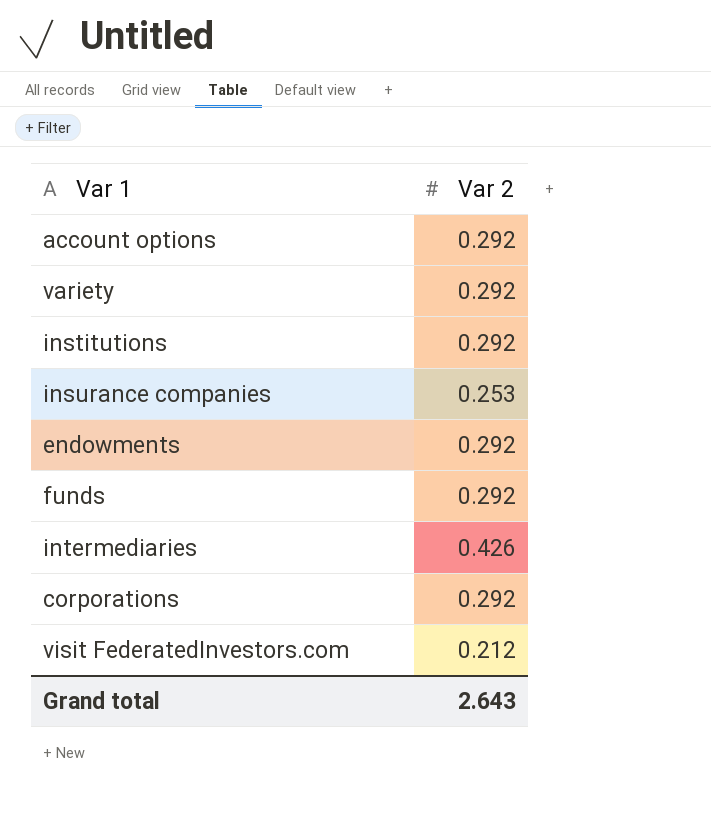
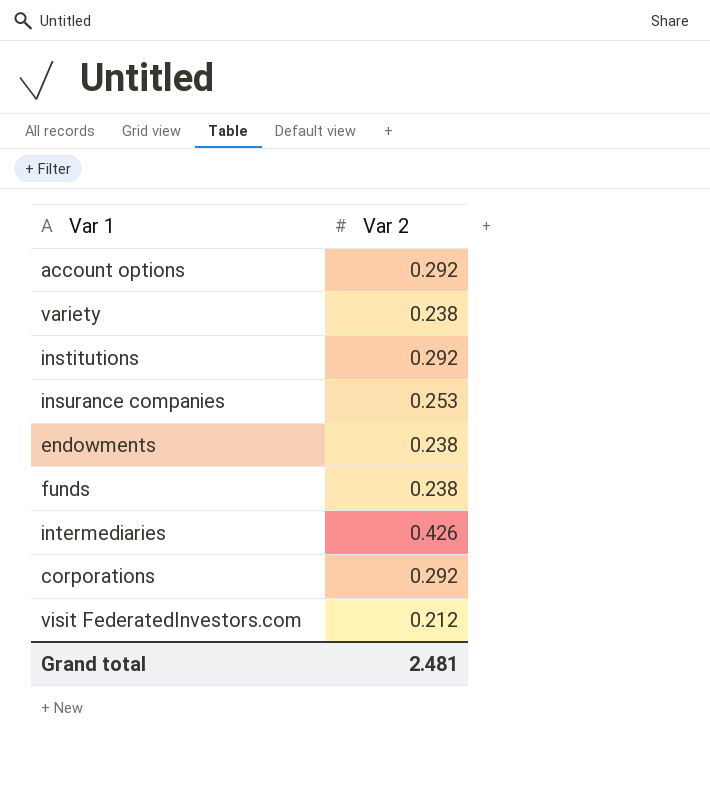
variety | Var 2: 0.292 -> 0.238
endowments | Var 2: 0.292 -> 0.238
funds | Var 2: 0.292 -> 0.238
Grand total | Var 2: 2.643 -> 2.481

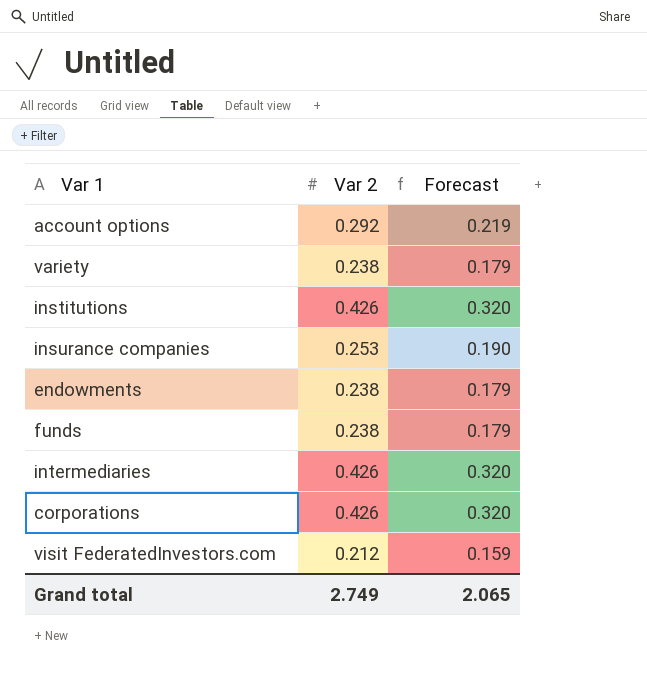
column Forecast | formula: none -> [Var 2] * 0.75
institutions | Var 2: 0.292 -> 0.426
corporations | Var 2: 0.292 -> 0.426
Grand total | Var 2: 2.481 -> 2.749

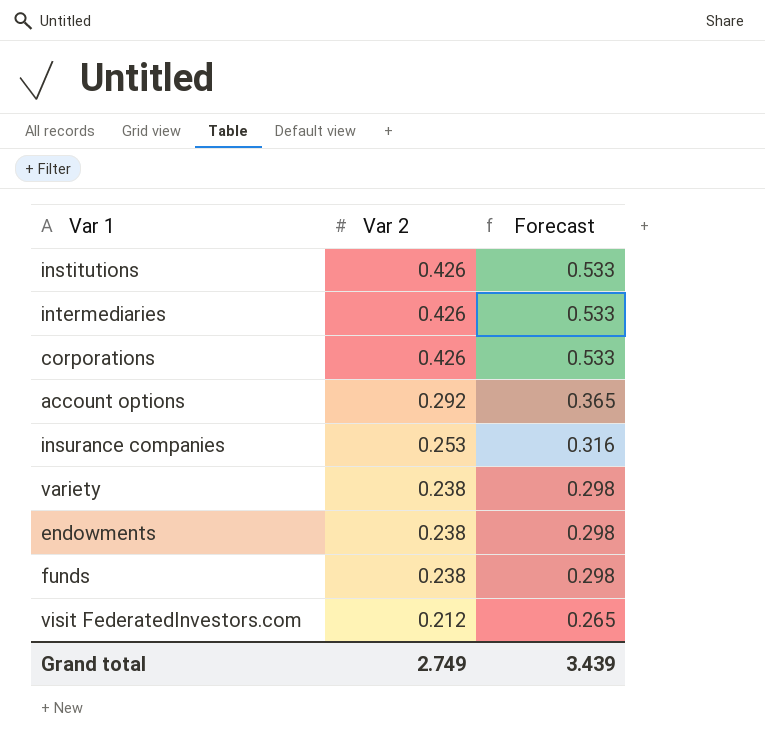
row order: none -> Var 2 descending
column Forecast | formula: [Var 2] * 0.75 -> [Var 2] * 1.25
Grand total | Forecast: 2.065 -> 3.439

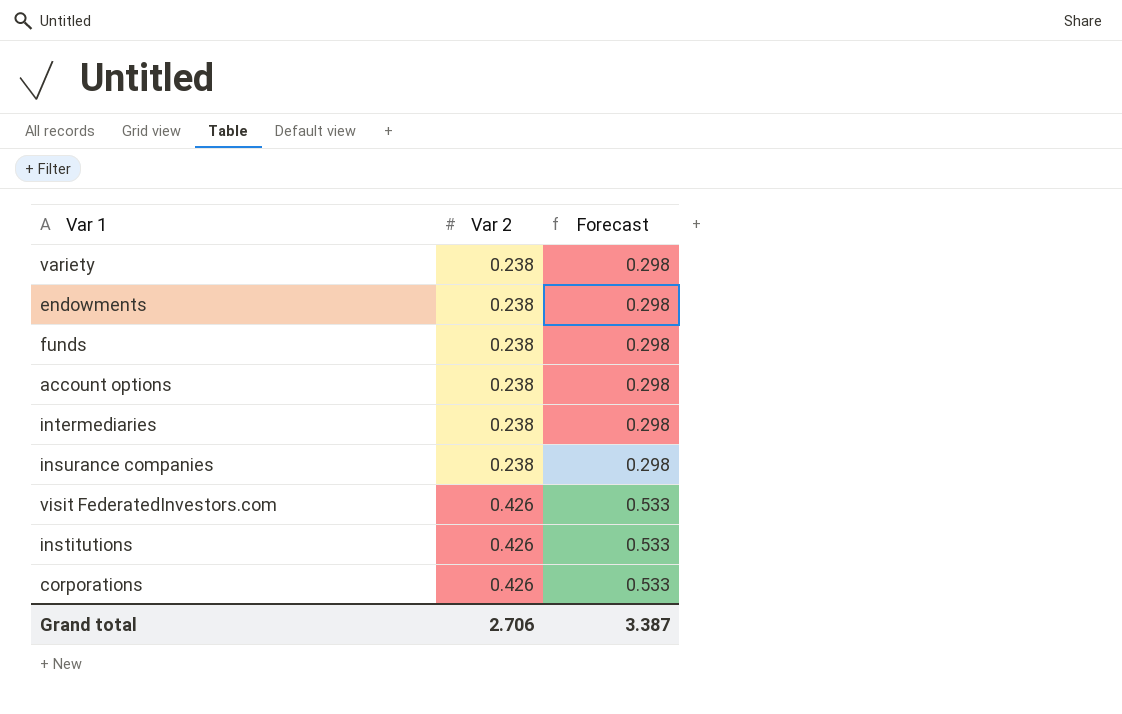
row order: Var 2 descending -> Var 2 ascending
account options | Var 2: 0.292 -> 0.238
account options | Forecast: 0.365 -> 0.298
intermediaries | Var 2: 0.426 -> 0.238
intermediaries | Forecast: 0.533 -> 0.298
insurance companies | Var 2: 0.253 -> 0.238
insurance companies | Forecast: 0.316 -> 0.298
visit FederatedInvestors.com | Var 2: 0.212 -> 0.426
visit FederatedInvestors.com | Forecast: 0.265 -> 0.533
Grand total | Var 2: 2.749 -> 2.706
Grand total | Forecast: 3.439 -> 3.387

